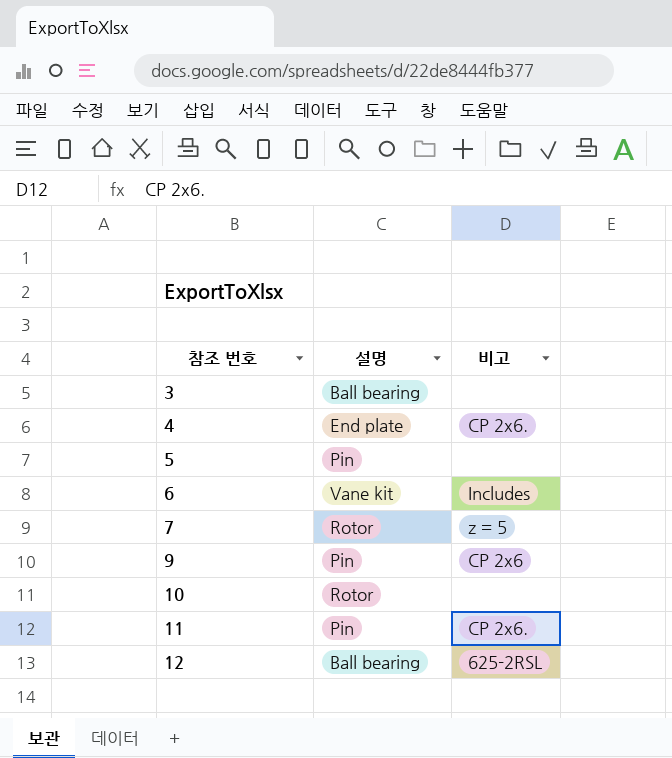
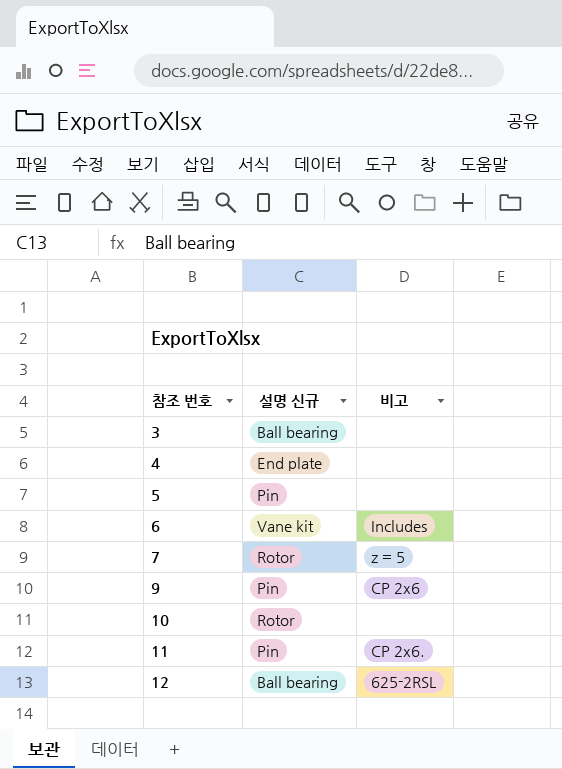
column name: 설명 -> 설명 신규
4 | 비고: CP 2x6. -> none

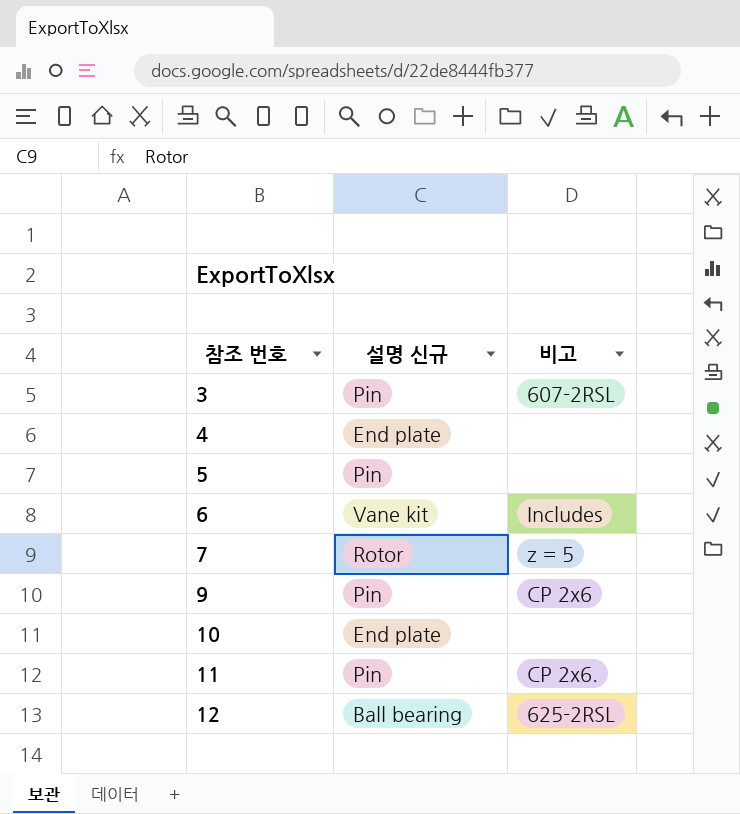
3 | 설명 신규: Ball bearing -> Pin
3 | 비고: none -> 607-2RSL
10 | 설명 신규: Rotor -> End plate

